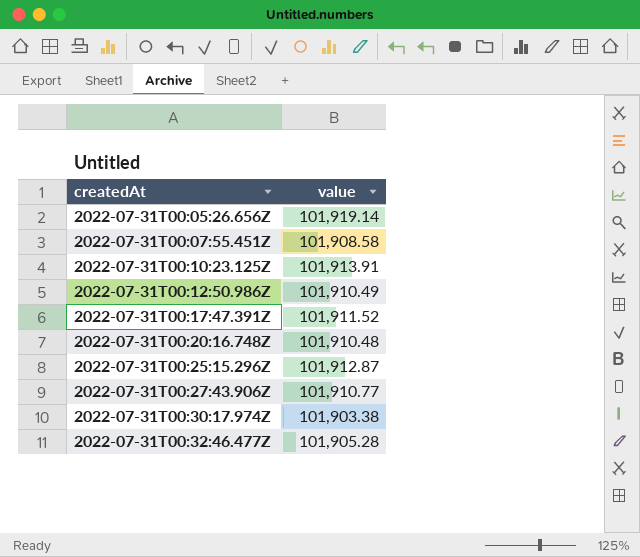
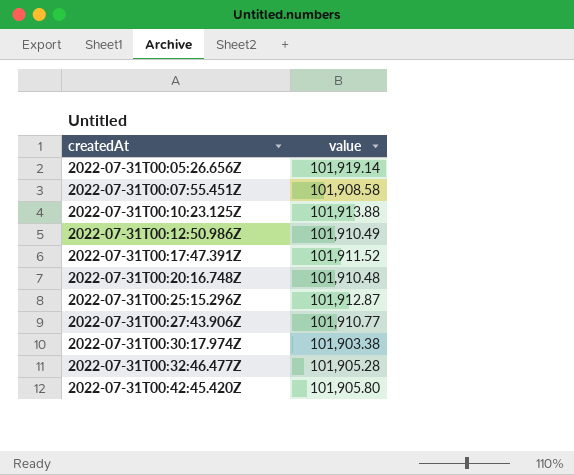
2022-07-31T00:10:23.125Z | value: 101,913.91 -> 101,913.88
row 2022-07-31T00:42:45.420Z: none -> 101,905.80

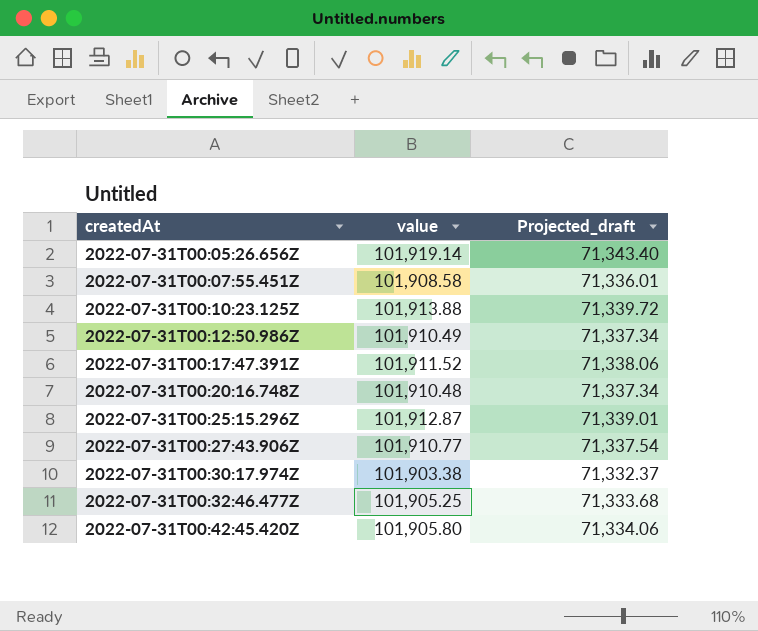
column Projected_draft | formula: none -> [value] * 0.7
2022-07-31T00:32:46.477Z | value: 101,905.28 -> 101,905.25

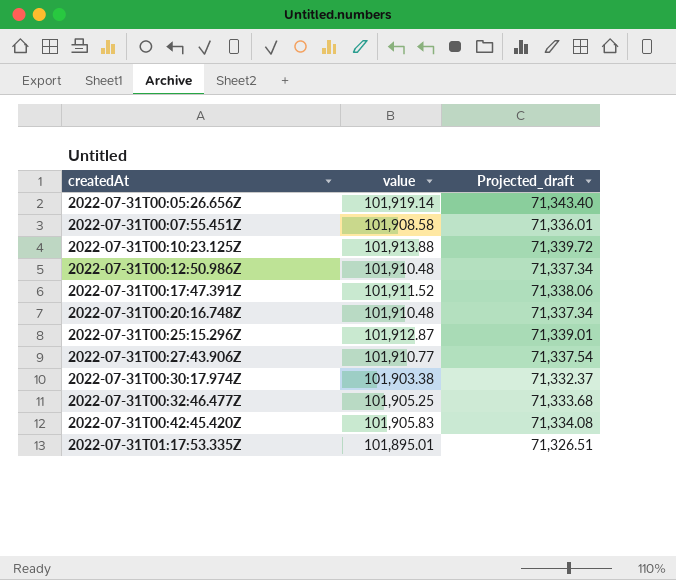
2022-07-31T00:12:50.986Z | value: 101,910.49 -> 101,910.48
2022-07-31T00:42:45.420Z | value: 101,905.80 -> 101,905.83
2022-07-31T00:42:45.420Z | Projected_draft: 71,334.06 -> 71,334.08
row 2022-07-31T01:17:53.335Z: none -> 101,895.01 | 71,326.51

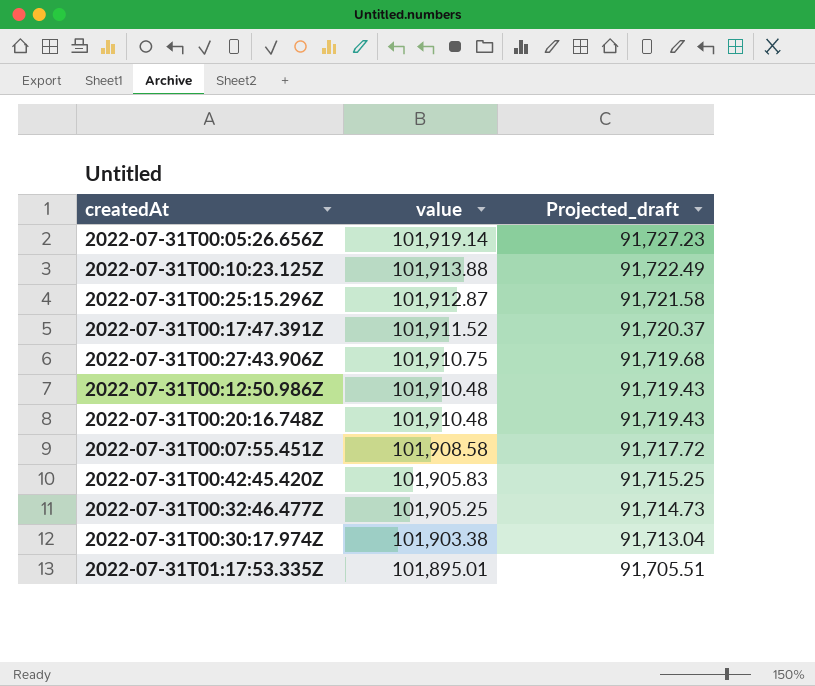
row order: createdAt ascending -> value descending
column Projected_draft | formula: [value] * 0.7 -> [value] * 0.9
2022-07-31T00:27:43.906Z | value: 101,910.77 -> 101,910.75

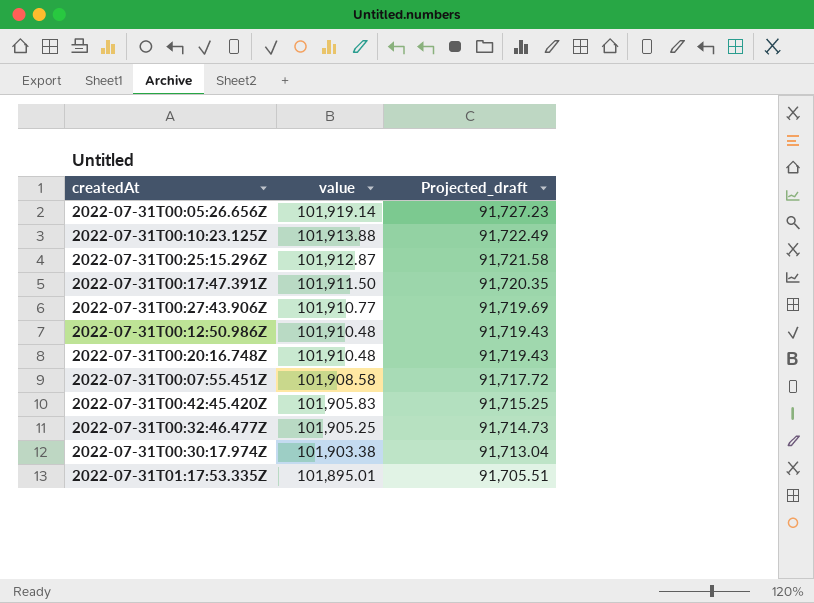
2022-07-31T00:17:47.391Z | value: 101,911.52 -> 101,911.50
2022-07-31T00:17:47.391Z | Projected_draft: 91,720.37 -> 91,720.35
2022-07-31T00:27:43.906Z | value: 101,910.75 -> 101,910.77
2022-07-31T00:27:43.906Z | Projected_draft: 91,719.68 -> 91,719.69

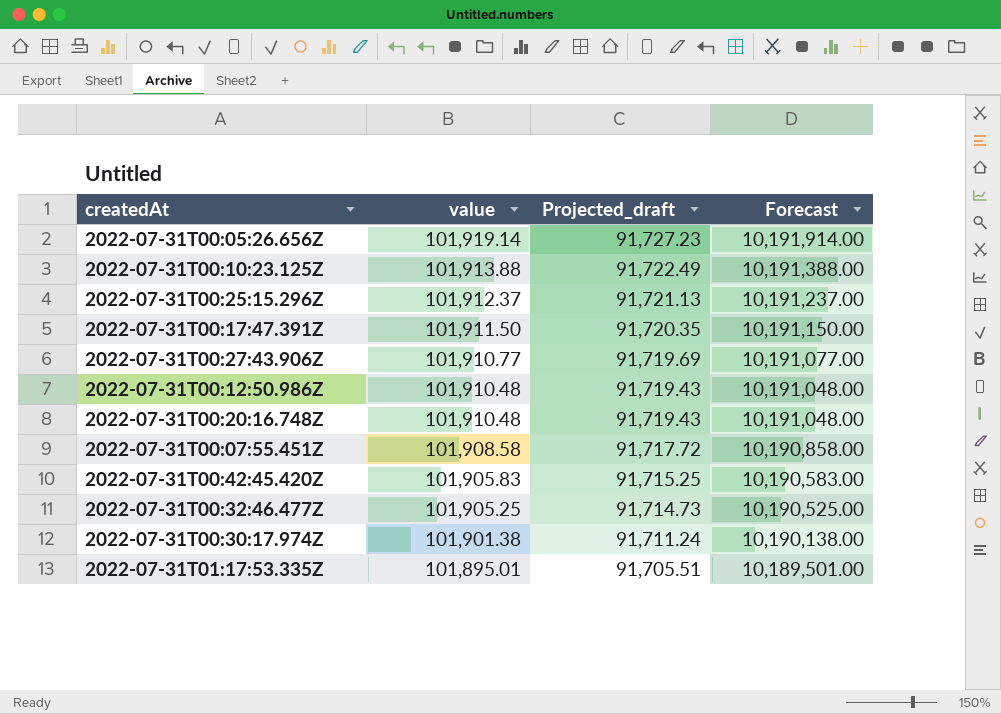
column Forecast | formula: none -> [value] * 100
2022-07-31T00:25:15.296Z | value: 101,912.87 -> 101,912.37
2022-07-31T00:25:15.296Z | Projected_draft: 91,721.58 -> 91,721.13
2022-07-31T00:30:17.974Z | value: 101,903.38 -> 101,901.38
2022-07-31T00:30:17.974Z | Projected_draft: 91,713.04 -> 91,711.24

